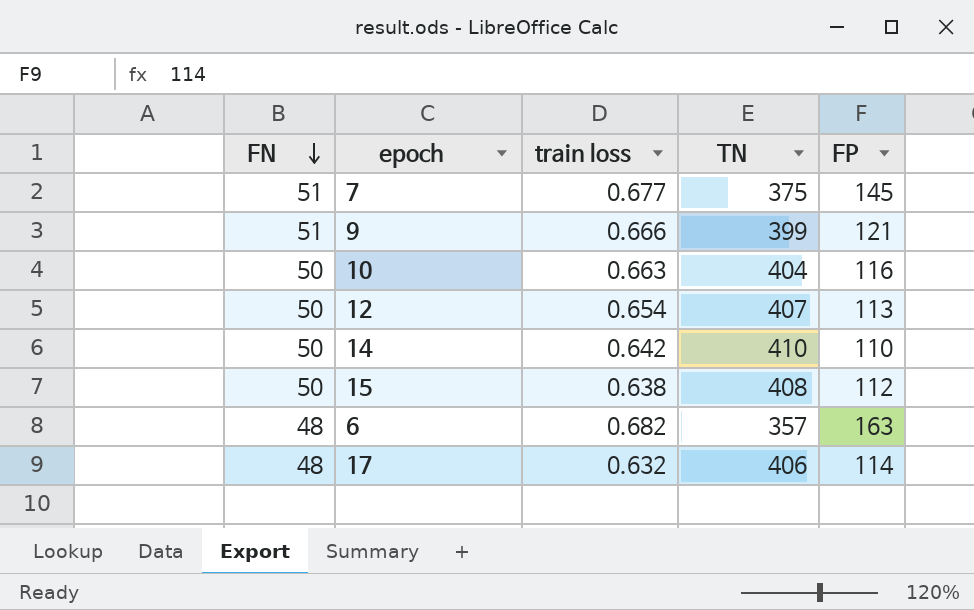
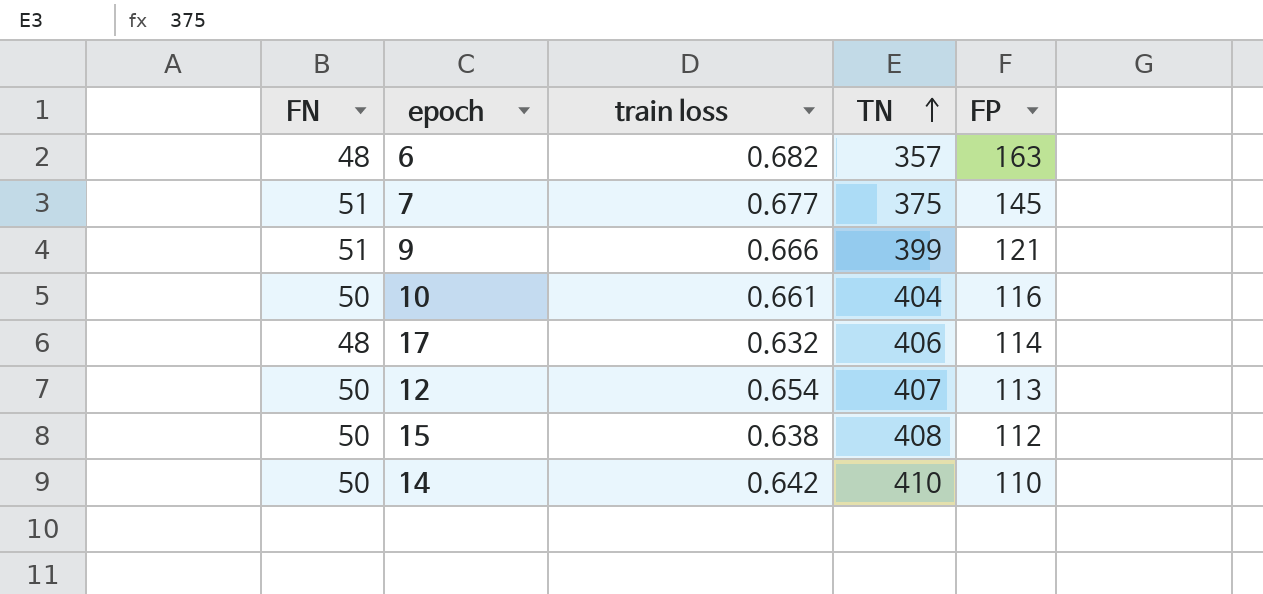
row order: FN descending -> TN ascending
10 | train loss: 0.663 -> 0.661

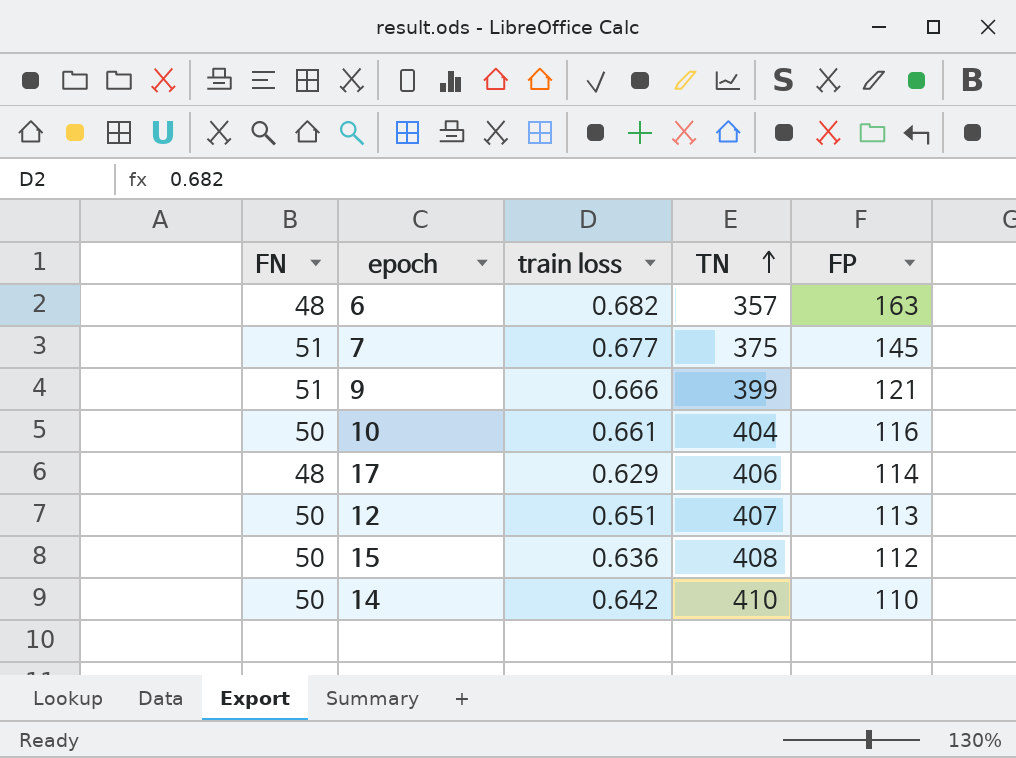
17 | train loss: 0.632 -> 0.629
12 | train loss: 0.654 -> 0.651
15 | train loss: 0.638 -> 0.636

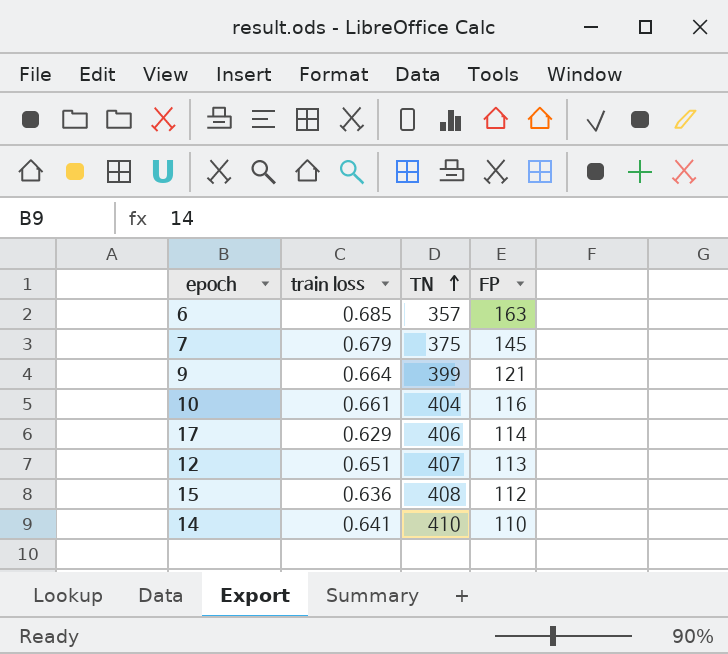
column FN | position: 1 -> none
6 | train loss: 0.682 -> 0.685
7 | train loss: 0.677 -> 0.679
9 | train loss: 0.666 -> 0.664
14 | train loss: 0.642 -> 0.641

